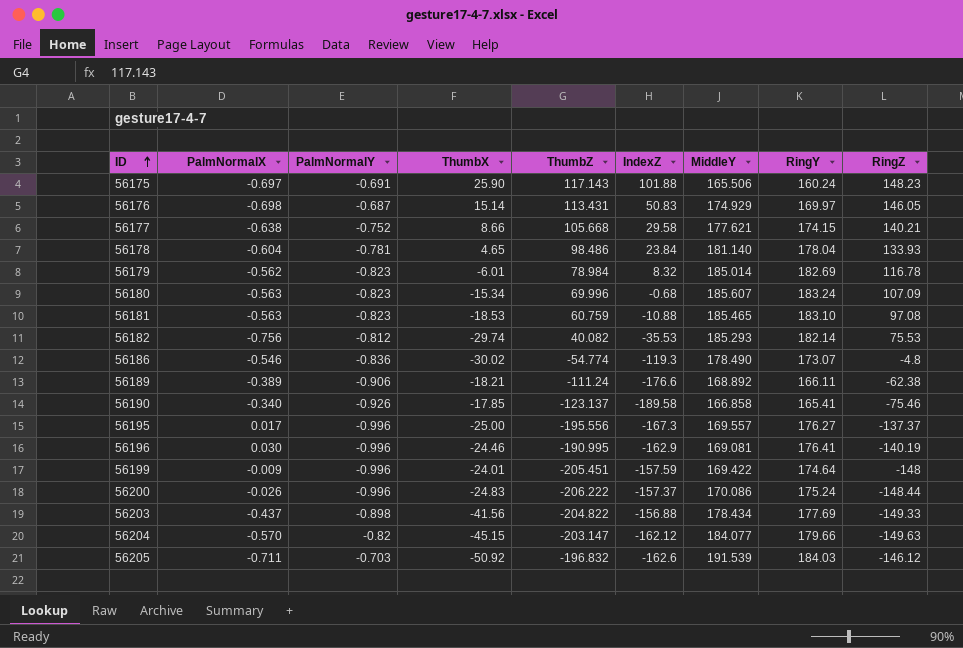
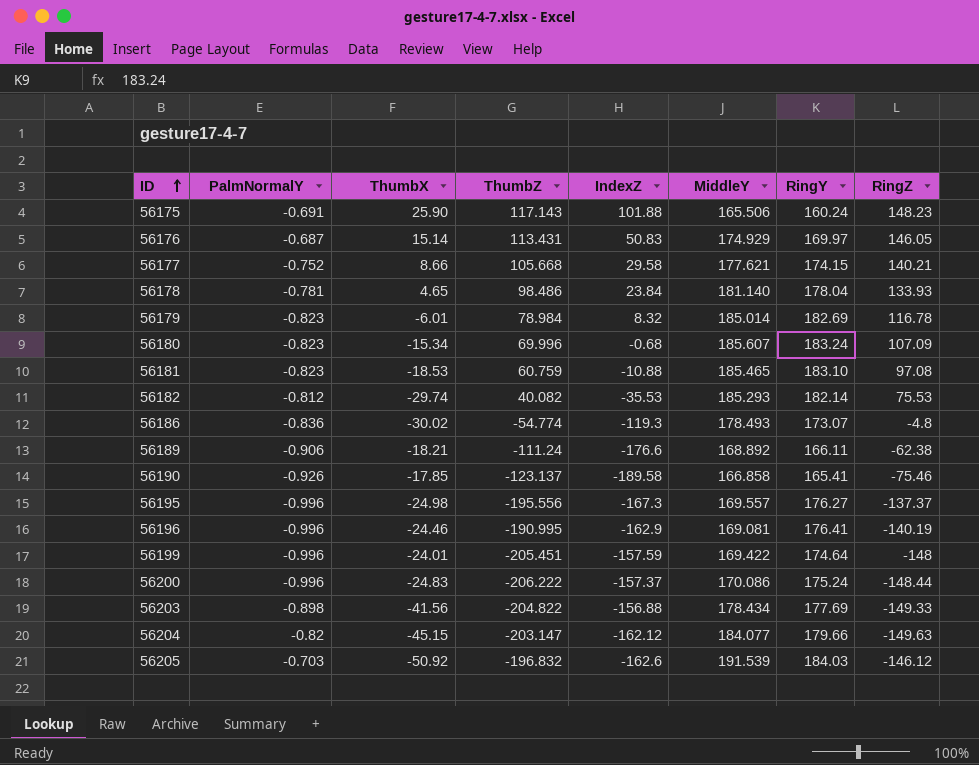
column PalmNormalX | position: 2 -> none
56186 | MiddleY: 178.490 -> 178.493
56195 | ThumbX: -25.00 -> -24.98

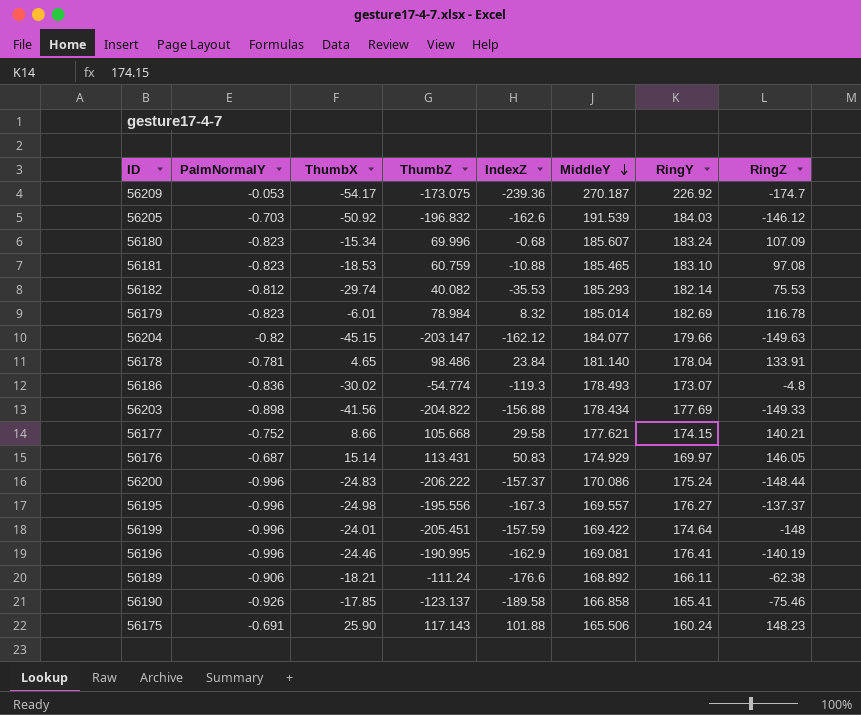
row order: ID ascending -> MiddleY descending
row 56209: none -> -0.053 | -54.17 | -173.075 | -239.36 | 270.187 | 226.92 | -174.7
56178 | RingZ: 133.93 -> 133.91

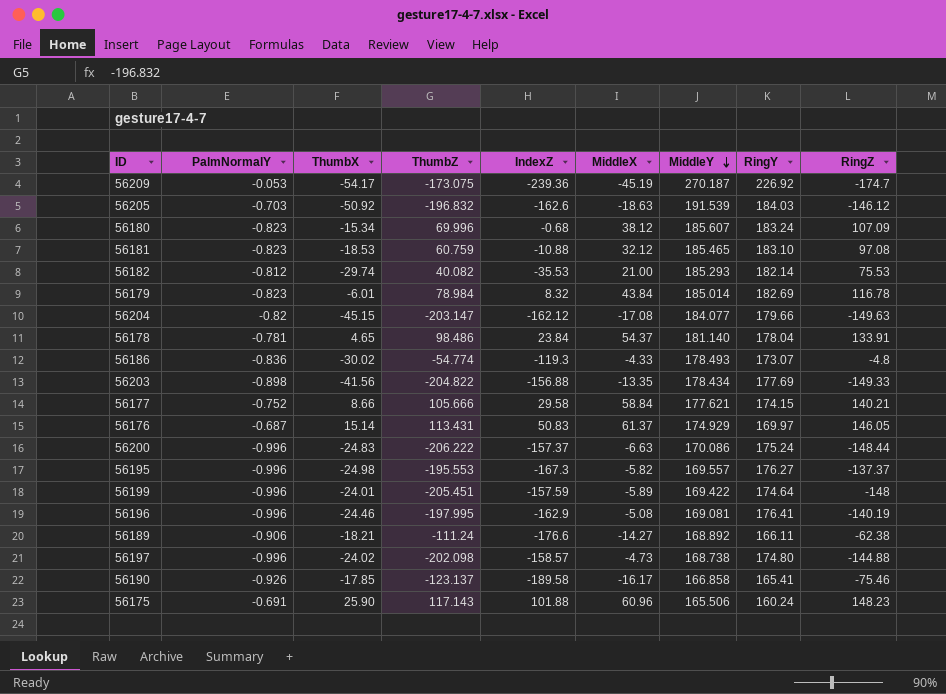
column MiddleX | position: none -> 6
56177 | ThumbZ: 105.668 -> 105.666
56195 | ThumbZ: -195.556 -> -195.553
56196 | ThumbZ: -190.995 -> -197.995
row 56197: none -> -0.996 | -24.02 | -202.098 | -158.57 | -4.73 | 168.738 | 174.80 | -144.88

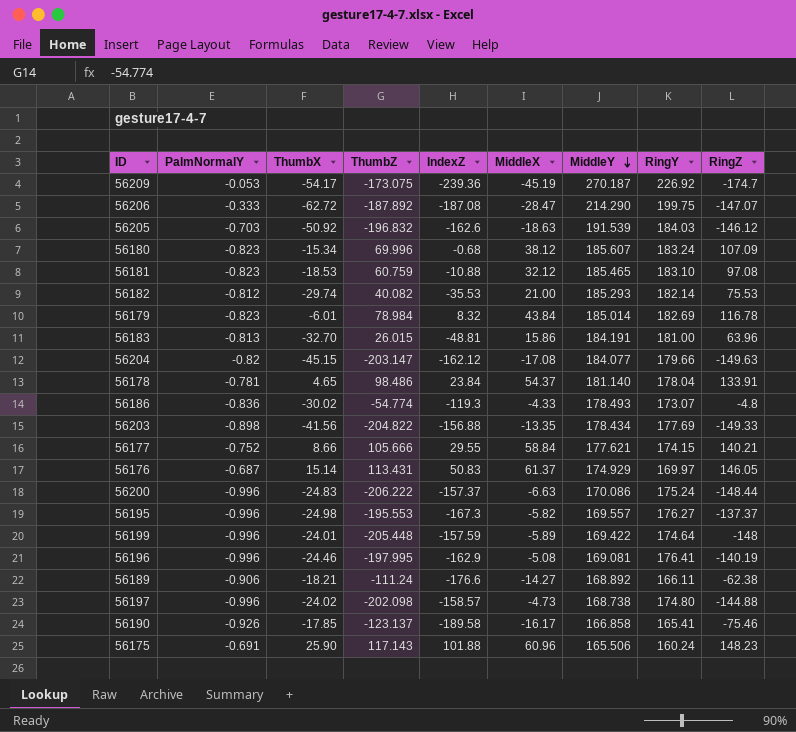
row 56206: none -> -0.333 | -62.72 | -187.892 | -187.08 | -28.47 | 214.290 | 199.75 | -147.07
row 56183: none -> -0.813 | -32.70 | 26.015 | -48.81 | 15.86 | 184.191 | 181.00 | 63.96
56177 | IndexZ: 29.58 -> 29.55
56199 | ThumbZ: -205.451 -> -205.448

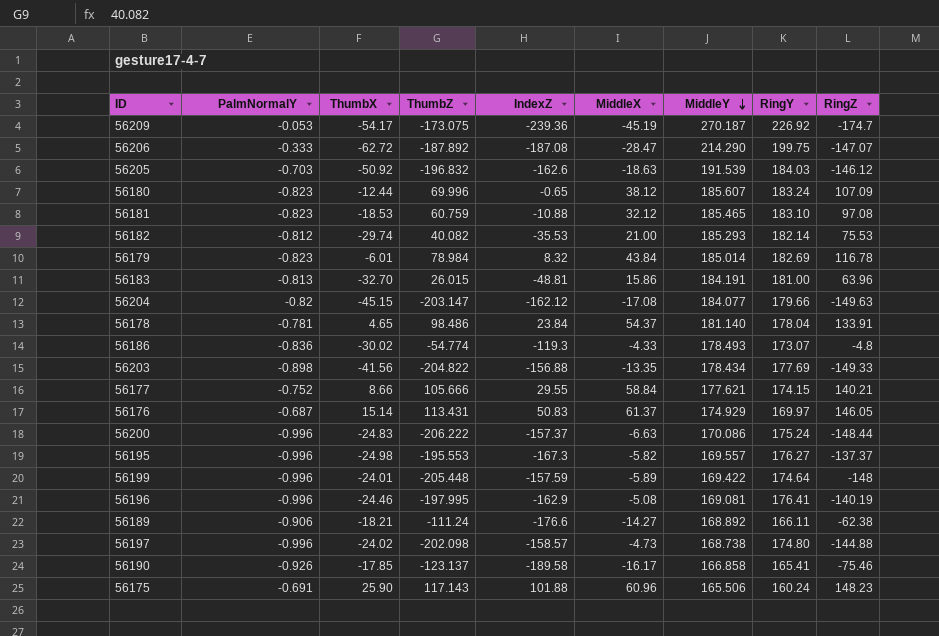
56180 | ThumbX: -15.34 -> -12.44
56180 | IndexZ: -0.68 -> -0.65

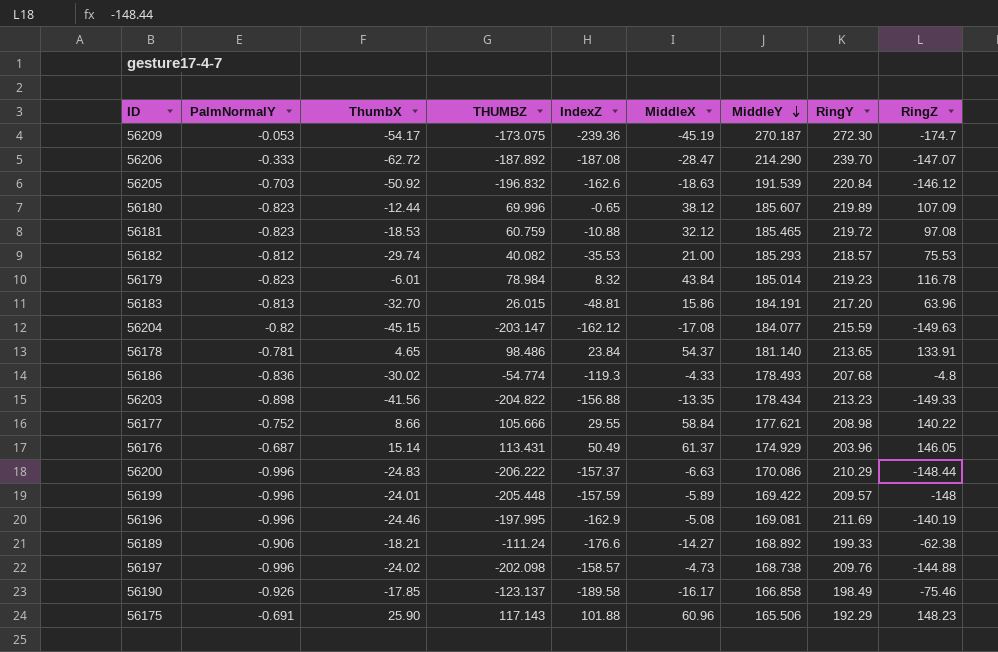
column name: ThumbZ -> THUMBZ
row 56195: -0.996 | -24.98 | -195.553 | -167.3 | -5.82 | 169.557 | 176.27 | -137.37 -> none
56209 | RingY: 226.92 -> 272.30
56206 | RingY: 199.75 -> 239.70
56205 | RingY: 184.03 -> 220.84
56180 | RingY: 183.24 -> 219.89
56181 | RingY: 183.10 -> 219.72
56182 | RingY: 182.14 -> 218.57
56179 | RingY: 182.69 -> 219.23
56183 | RingY: 181.00 -> 217.20
56204 | RingY: 179.66 -> 215.59
56178 | RingY: 178.04 -> 213.65
56186 | RingY: 173.07 -> 207.68
56203 | RingY: 177.69 -> 213.23
56177 | RingY: 174.15 -> 208.98
56177 | RingZ: 140.21 -> 140.22
56176 | IndexZ: 50.83 -> 50.49
56176 | RingY: 169.97 -> 203.96
56200 | RingY: 175.24 -> 210.29
56199 | RingY: 174.64 -> 209.57
56196 | RingY: 176.41 -> 211.69
56189 | RingY: 166.11 -> 199.33
56197 | RingY: 174.80 -> 209.76
56190 | RingY: 165.41 -> 198.49
56175 | RingY: 160.24 -> 192.29

